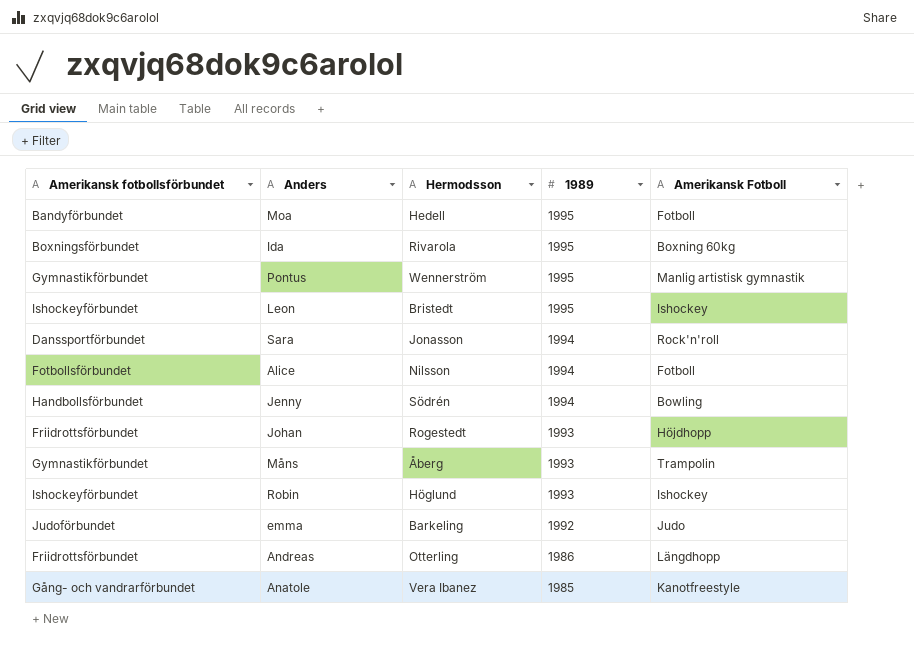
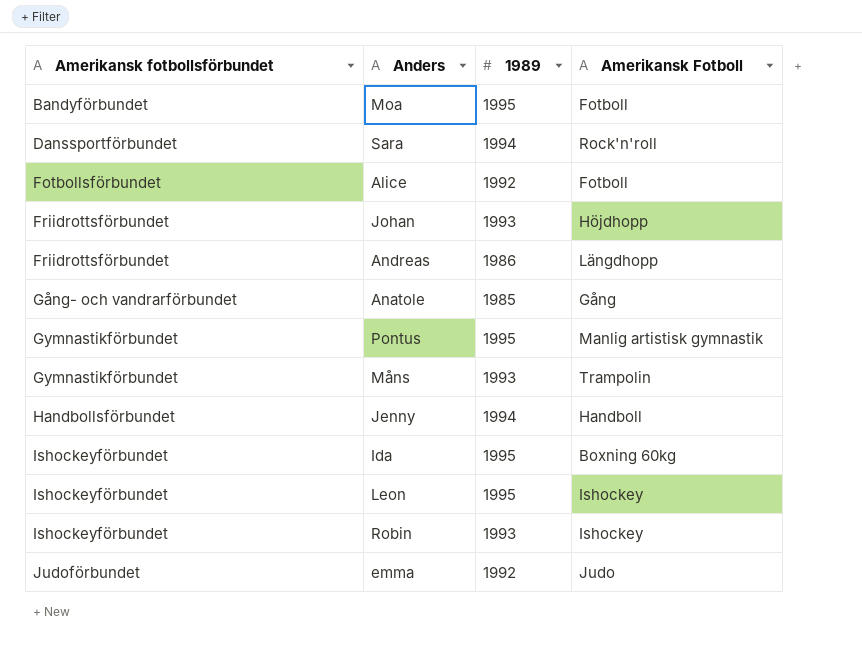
row order: 1989 descending -> Amerikansk fotbollsförbundet ascending
column Hermodsson | position: 3 -> none
Alice | 1989: 1994 -> 1992
Anatole | Amerikansk Fotboll: Kanotfreestyle -> Gång
Jenny | Amerikansk Fotboll: Bowling -> Handboll
Ida | Amerikansk fotbollsförbundet: Boxningsförbundet -> Ishockeyförbundet

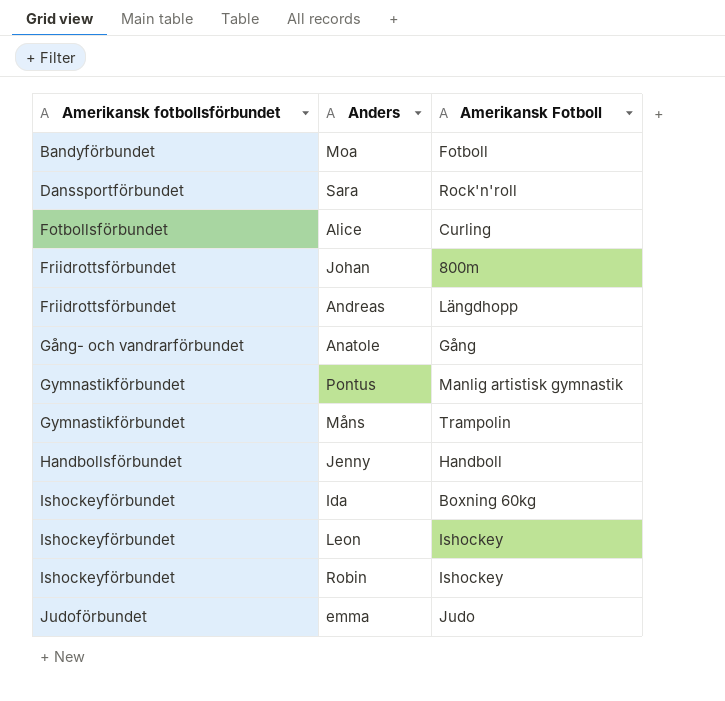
column 1989 | position: 3 -> none
Alice | Amerikansk Fotboll: Fotboll -> Curling
Johan | Amerikansk Fotboll: Höjdhopp -> 800m

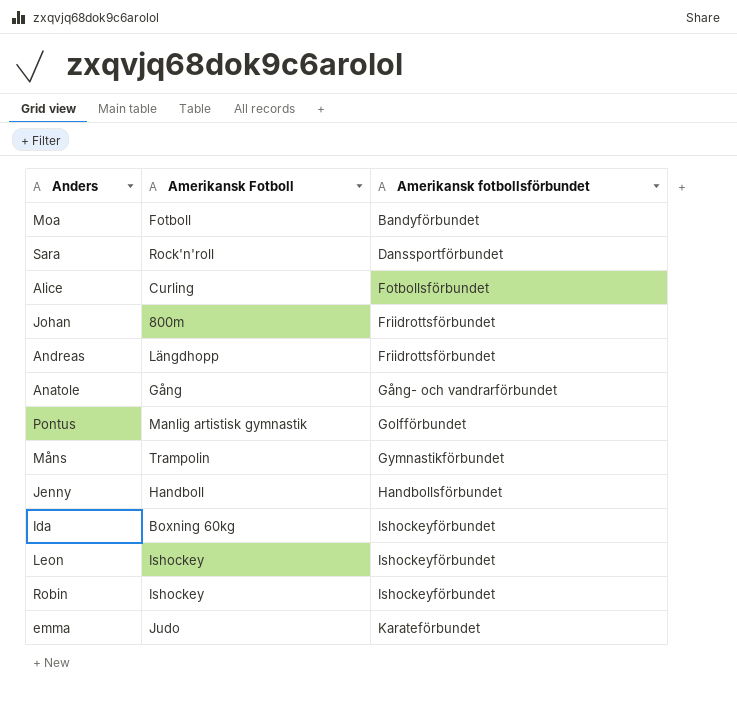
column Amerikansk fotbollsförbundet | position: 1 -> 3
Pontus | Amerikansk fotbollsförbundet: Gymnastikförbundet -> Golfförbundet
emma | Amerikansk fotbollsförbundet: Judoförbundet -> Karateförbundet

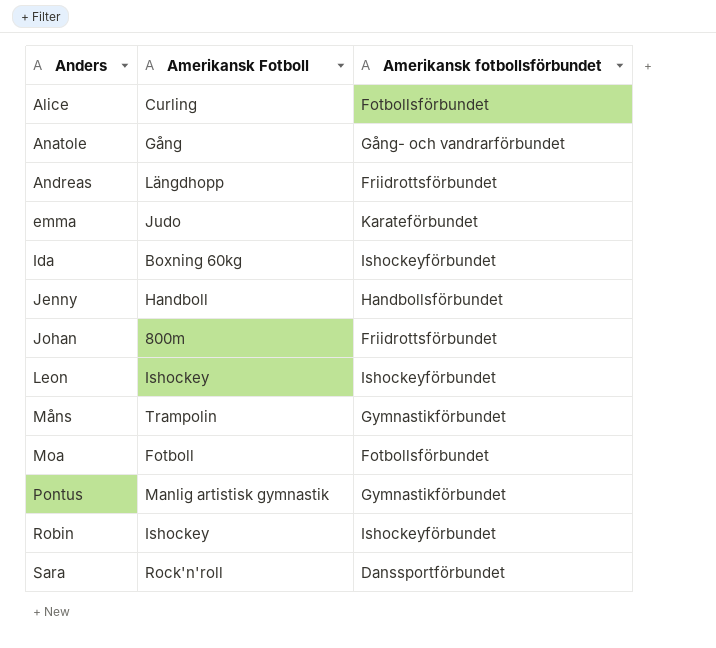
row order: Amerikansk fotbollsförbundet ascending -> Anders ascending
Moa | Amerikansk fotbollsförbundet: Bandyförbundet -> Fotbollsförbundet
Pontus | Amerikansk fotbollsförbundet: Golfförbundet -> Gymnastikförbundet

